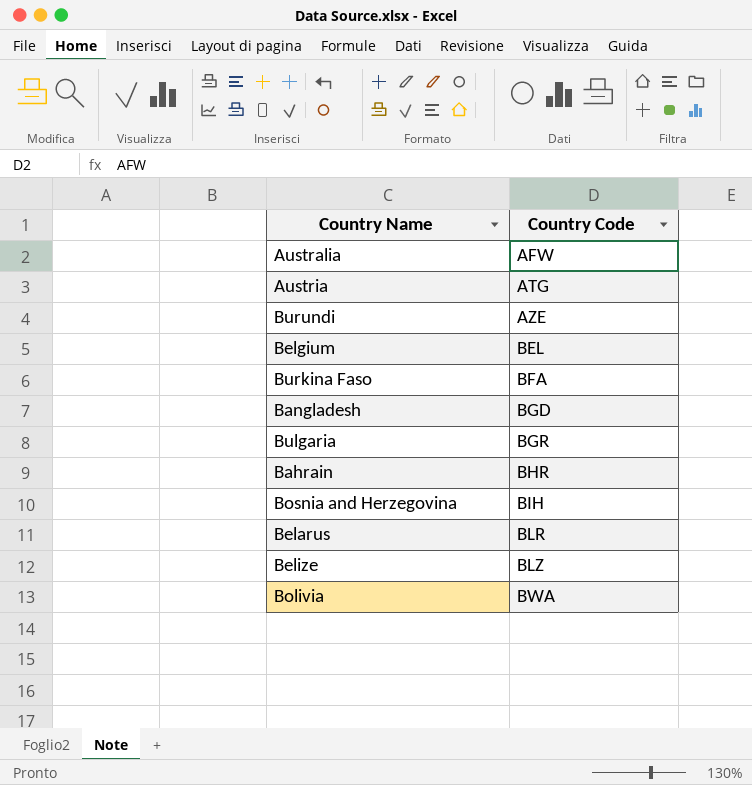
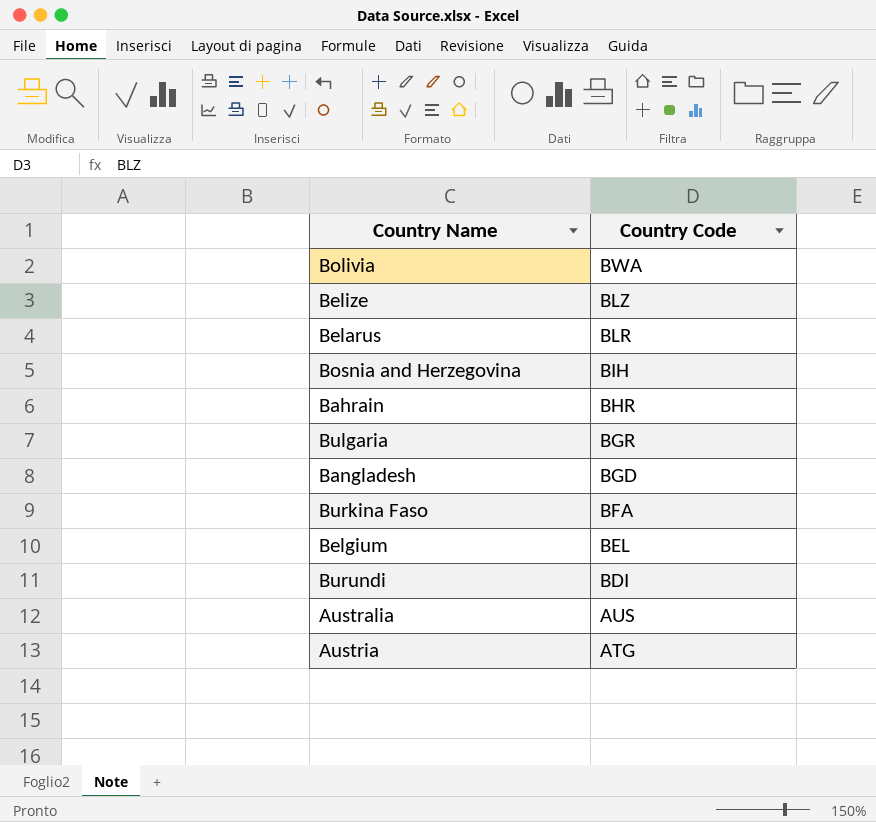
row order: Country Code ascending -> Country Code descending
Burundi | Country Code: AZE -> BDI
Australia | Country Code: AFW -> AUS

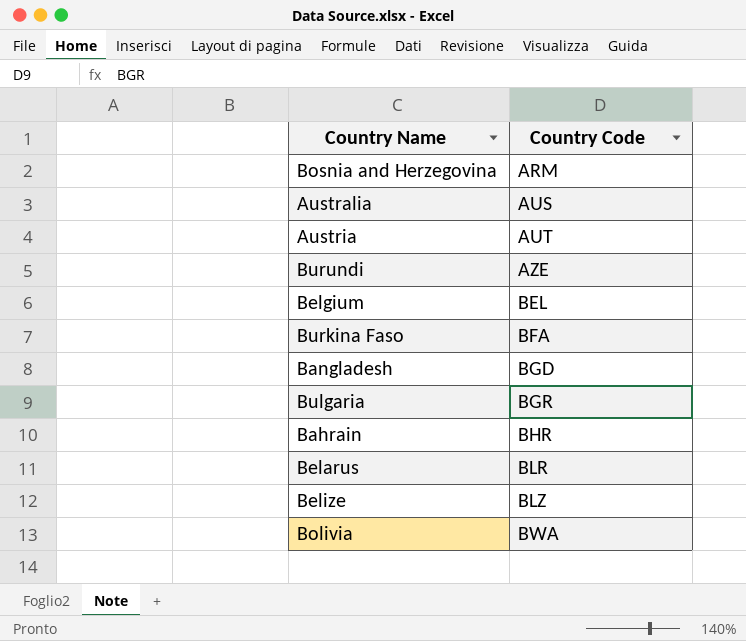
row order: Country Code descending -> Country Code ascending
Bosnia and Herzegovina | Country Code: BIH -> ARM
Austria | Country Code: ATG -> AUT
Burundi | Country Code: BDI -> AZE

